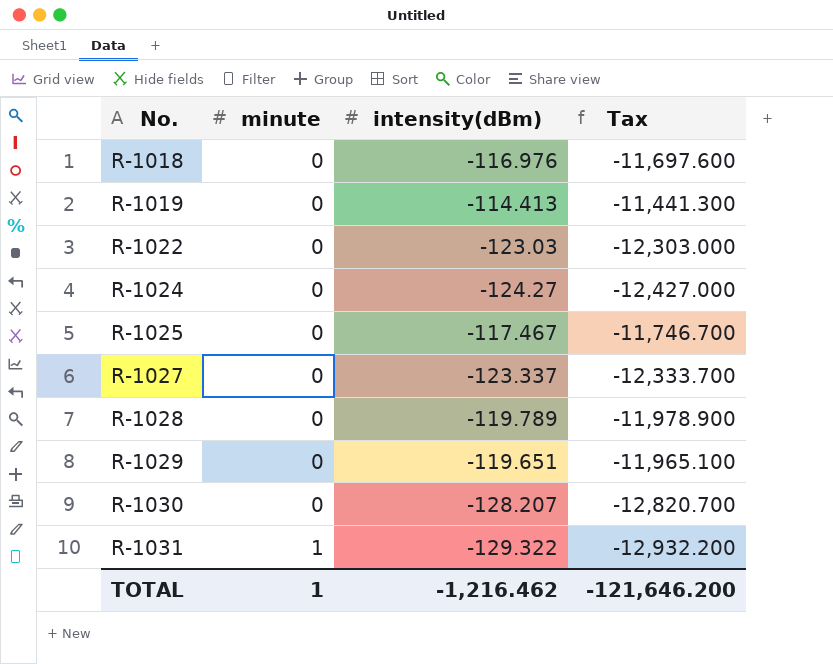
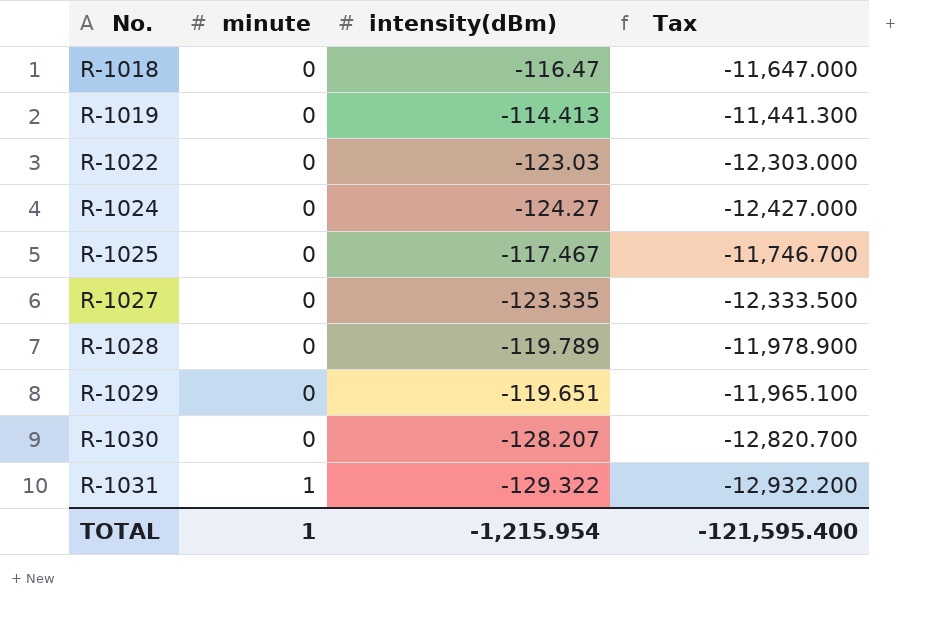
R-1018 | intensity(dBm): -116.976 -> -116.47
R-1018 | Tax: -11,697.600 -> -11,647.000
R-1027 | intensity(dBm): -123.337 -> -123.335
R-1027 | Tax: -12,333.700 -> -12,333.500
TOTAL | intensity(dBm): -1,216.462 -> -1,215.954
TOTAL | Tax: -121,646.200 -> -121,595.400

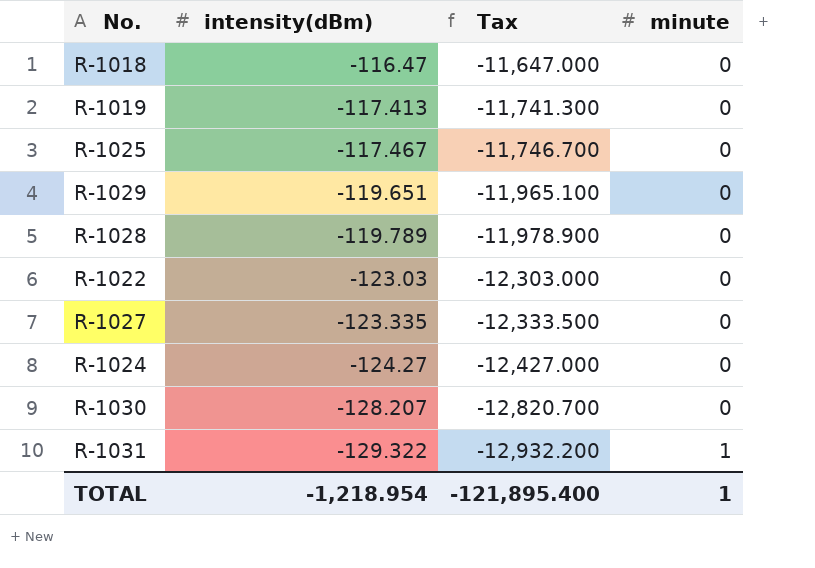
row order: No. ascending -> intensity(dBm) descending
column minute | position: 2 -> 4
R-1019 | intensity(dBm): -114.413 -> -117.413
R-1019 | Tax: -11,441.300 -> -11,741.300
TOTAL | intensity(dBm): -1,215.954 -> -1,218.954
TOTAL | Tax: -121,595.400 -> -121,895.400

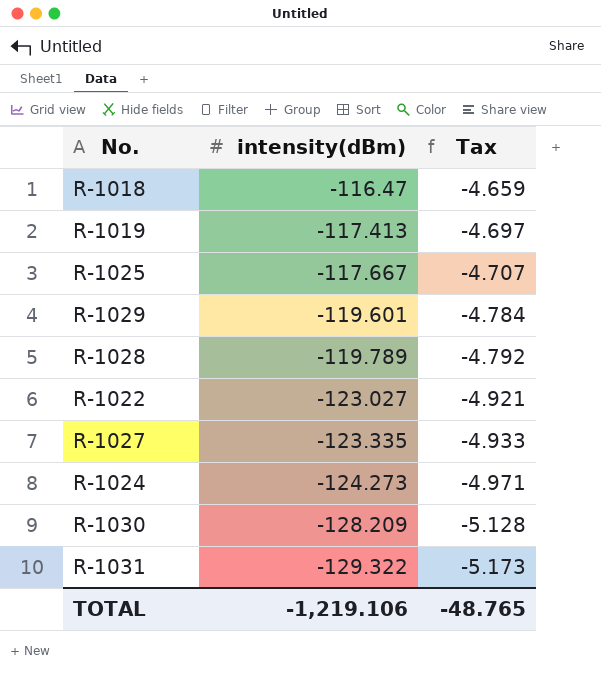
column minute | position: 4 -> none
column Tax | formula: [intensity(dBm)] * 100 -> [intensity(dBm)] * 0.04
R-1025 | intensity(dBm): -117.467 -> -117.667
R-1029 | intensity(dBm): -119.651 -> -119.601
R-1022 | intensity(dBm): -123.03 -> -123.027
R-1024 | intensity(dBm): -124.27 -> -124.273
R-1030 | intensity(dBm): -128.207 -> -128.209
TOTAL | intensity(dBm): -1,218.954 -> -1,219.106
TOTAL | Tax: -121,895.400 -> -48.765

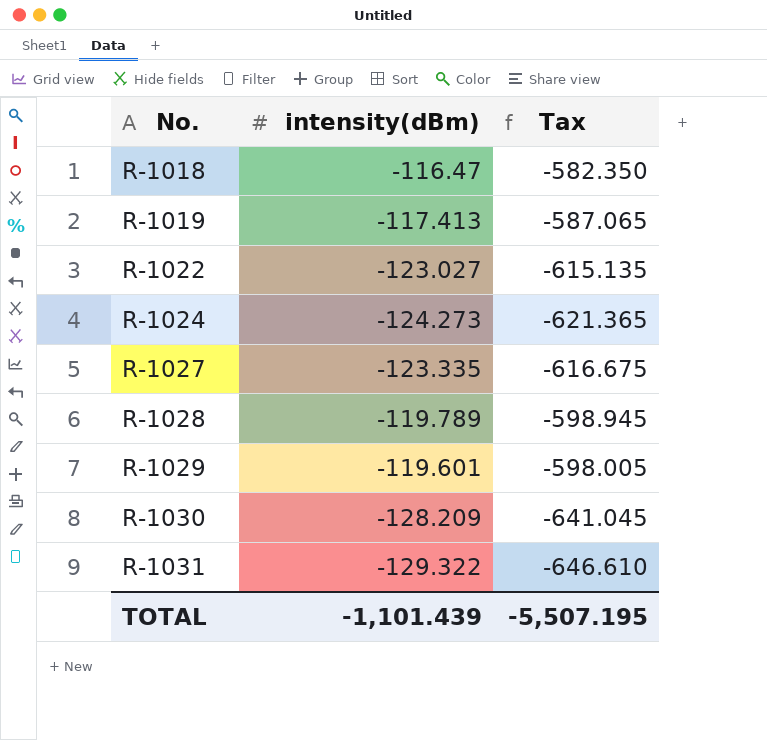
row order: intensity(dBm) descending -> No. ascending
column Tax | formula: [intensity(dBm)] * 0.04 -> [intensity(dBm)] * 5
row R-1025: -117.667 | -4.707 -> none
TOTAL | intensity(dBm): -1,219.106 -> -1,101.439
TOTAL | Tax: -48.765 -> -5,507.195

